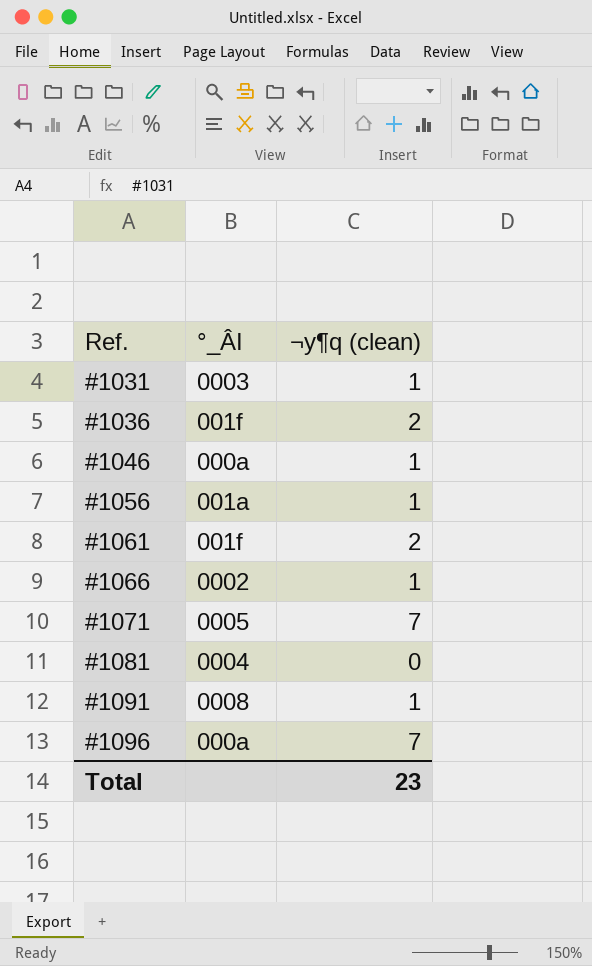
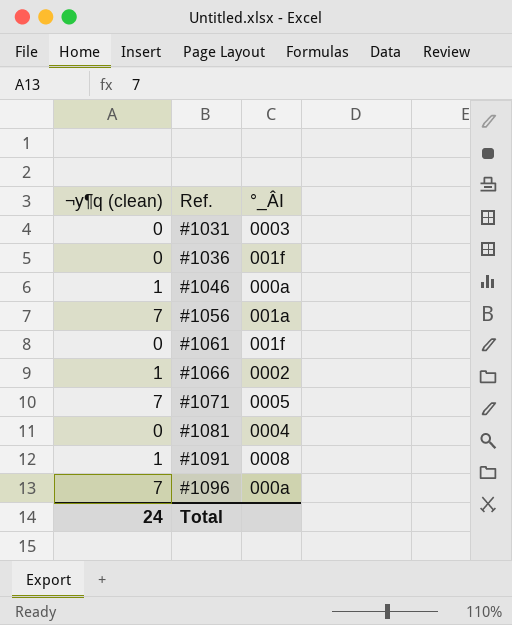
column ¬y¶q (clean) | position: 3 -> 1
#1031 | ¬y¶q (clean): 1 -> 0
#1036 | ¬y¶q (clean): 2 -> 0
#1056 | ¬y¶q (clean): 1 -> 7
#1061 | ¬y¶q (clean): 2 -> 0
Total | ¬y¶q (clean): 23 -> 24

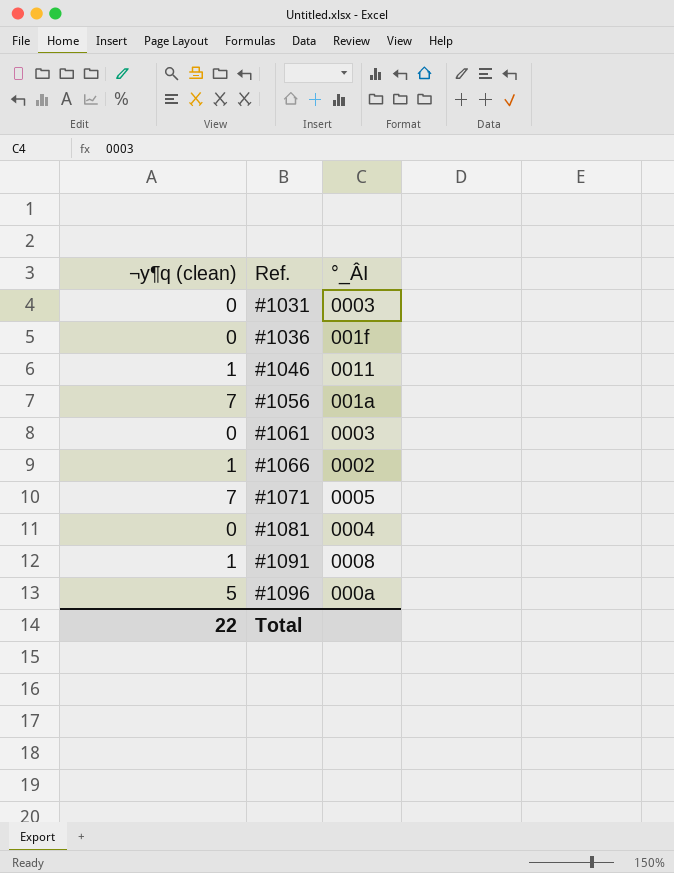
#1046 | °_ÂI: 000a -> 0011
#1061 | °_ÂI: 001f -> 0003
#1096 | ¬y¶q (clean): 7 -> 5
Total | ¬y¶q (clean): 24 -> 22

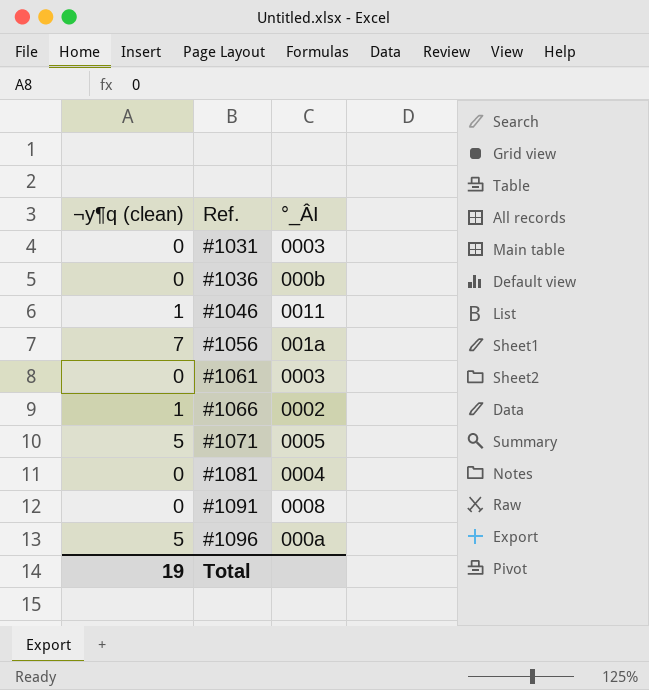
#1036 | °_ÂI: 001f -> 000b
#1071 | ¬y¶q (clean): 7 -> 5
#1091 | ¬y¶q (clean): 1 -> 0
Total | ¬y¶q (clean): 22 -> 19

